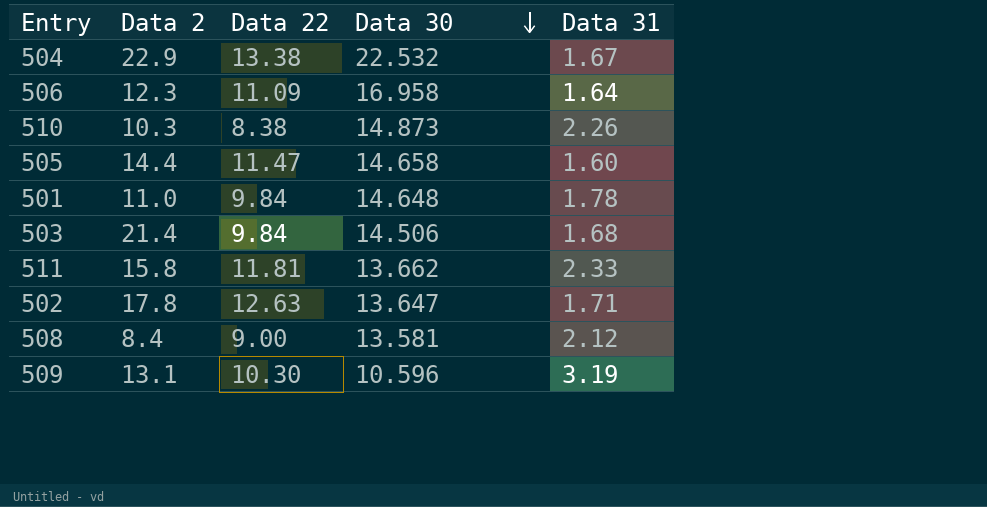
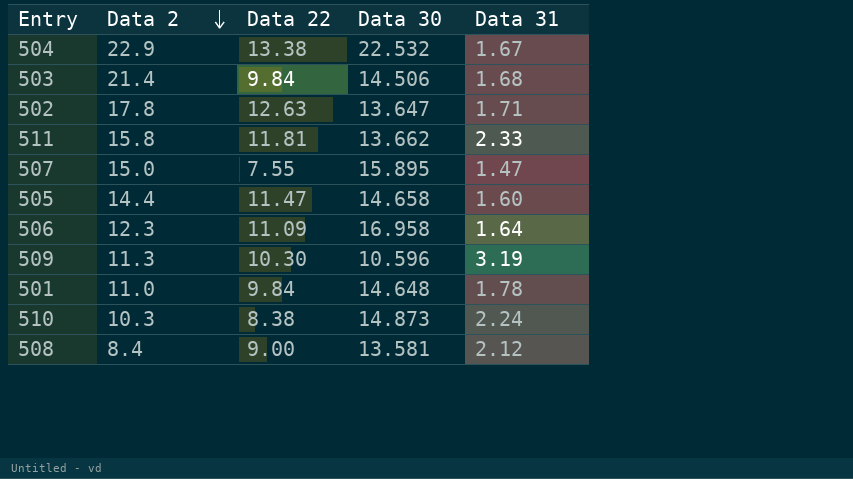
row order: Data 30 descending -> Data 2 descending
row 507: none -> 15.0 | 7.55 | 15.895 | 1.47
509 | Data 2: 13.1 -> 11.3
510 | Data 31: 2.26 -> 2.24

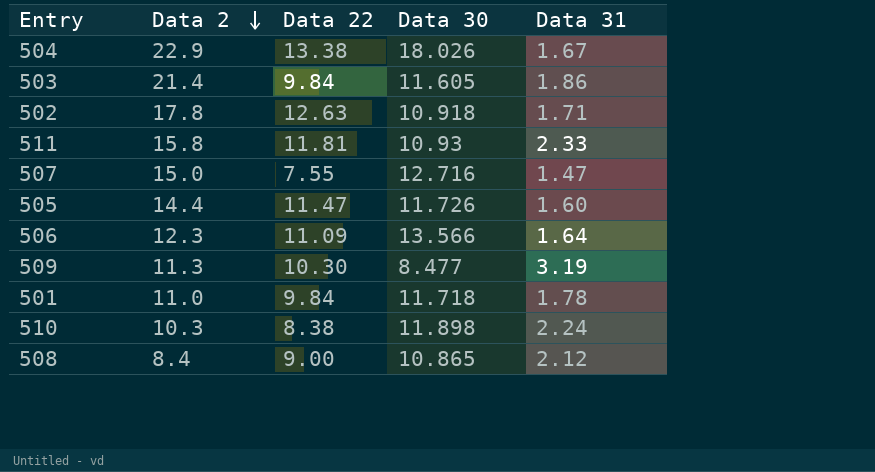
504 | Data 30: 22.532 -> 18.026
503 | Data 30: 14.506 -> 11.605
503 | Data 31: 1.68 -> 1.86
502 | Data 30: 13.647 -> 10.918
511 | Data 30: 13.662 -> 10.93
507 | Data 30: 15.895 -> 12.716
505 | Data 30: 14.658 -> 11.726
506 | Data 30: 16.958 -> 13.566
509 | Data 30: 10.596 -> 8.477
501 | Data 30: 14.648 -> 11.718
510 | Data 30: 14.873 -> 11.898
508 | Data 30: 13.581 -> 10.865

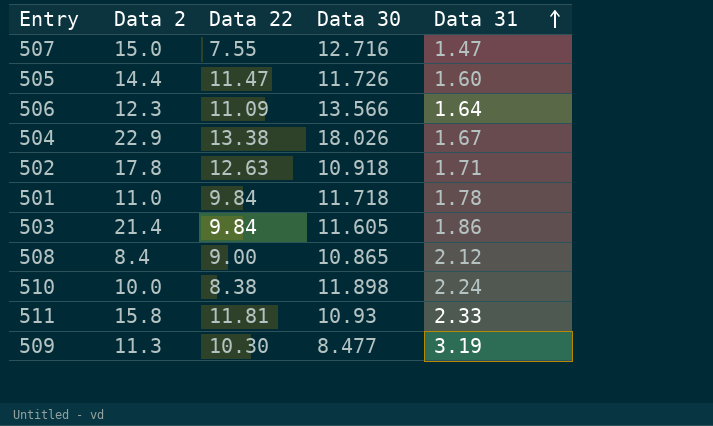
row order: Data 2 descending -> Data 31 ascending
510 | Data 2: 10.3 -> 10.0

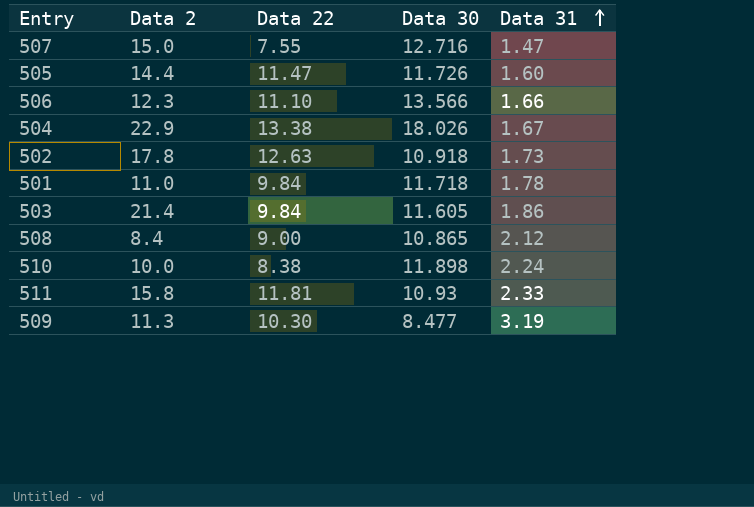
506 | Data 22: 11.09 -> 11.10
506 | Data 31: 1.64 -> 1.66
502 | Data 31: 1.71 -> 1.73

